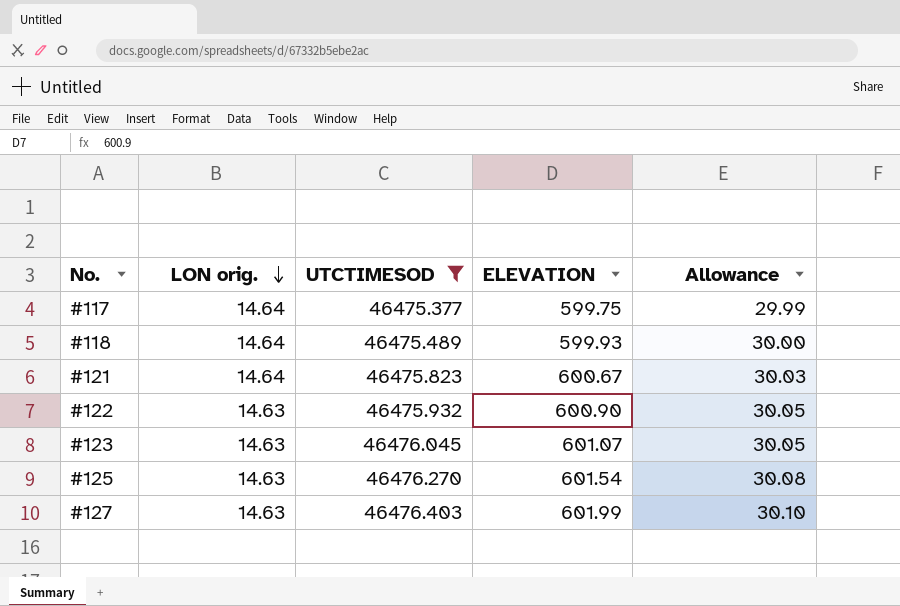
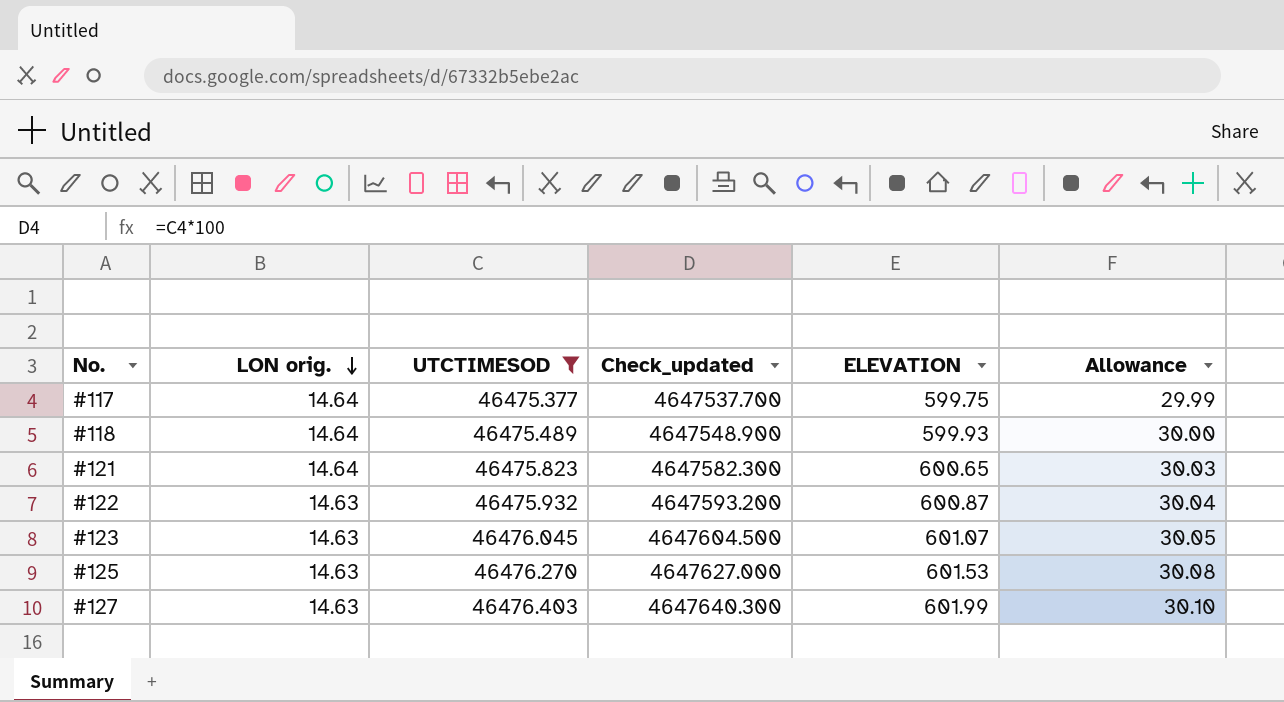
column Check_updated | formula: none -> [UTCTIMESOD] * 100
#121 | ELEVATION: 600.67 -> 600.65
#122 | ELEVATION: 600.90 -> 600.87
#122 | Allowance: 30.05 -> 30.04
#125 | ELEVATION: 601.54 -> 601.53

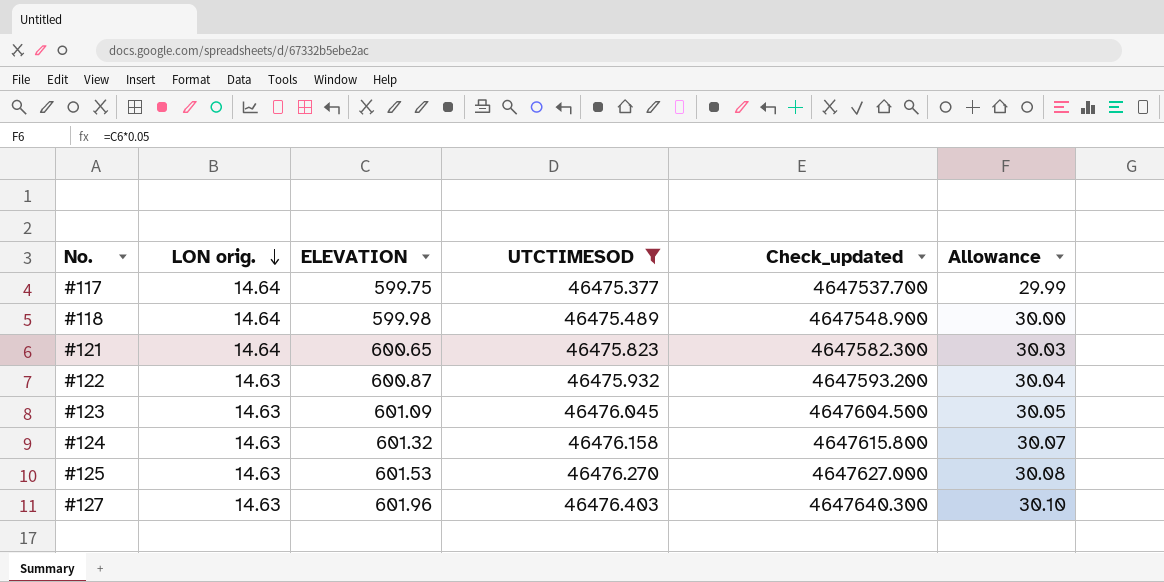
column ELEVATION | position: 5 -> 3
#118 | ELEVATION: 599.93 -> 599.98
#123 | ELEVATION: 601.07 -> 601.09
row #124: none -> 14.63 | 601.32 | 46476.158 | 4647615.800 | 30.07
#127 | ELEVATION: 601.99 -> 601.96

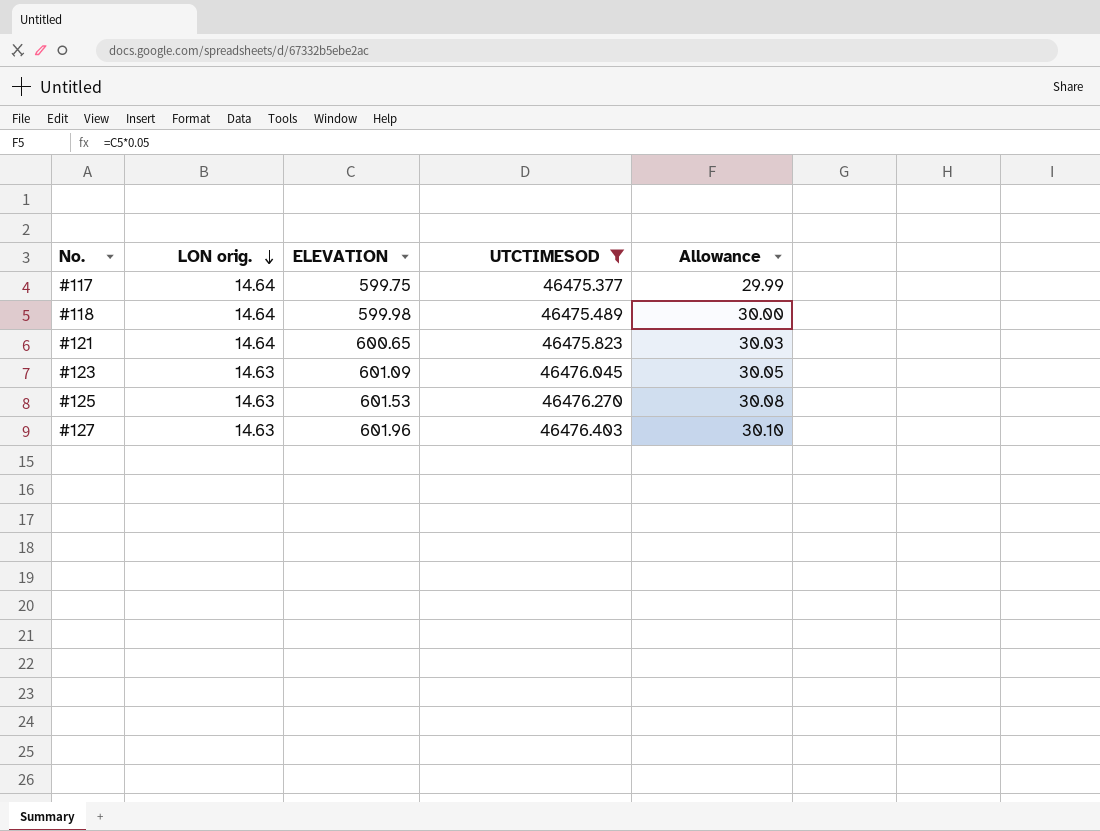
column Check_updated | formula: [UTCTIMESOD] * 100 -> none
row #122: 14.63 | 600.87 | 46475.932 | 4647593.200 | 30.04 -> none
row #124: 14.63 | 601.32 | 46476.158 | 4647615.800 | 30.07 -> none

